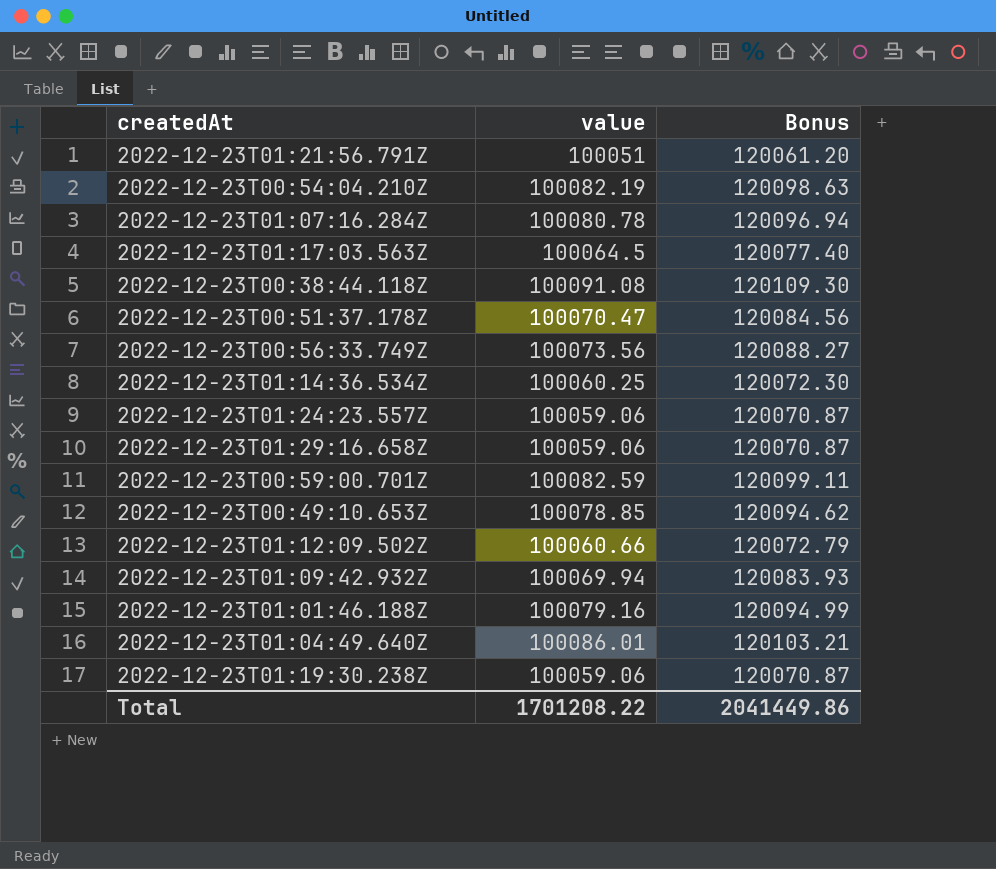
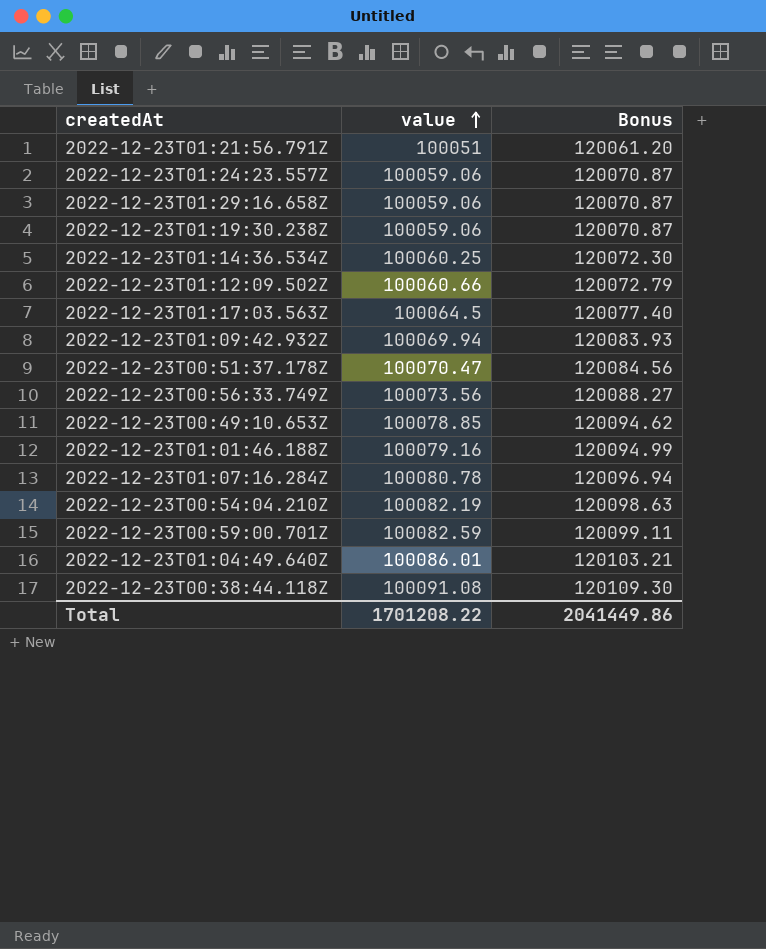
row order: none -> value ascending

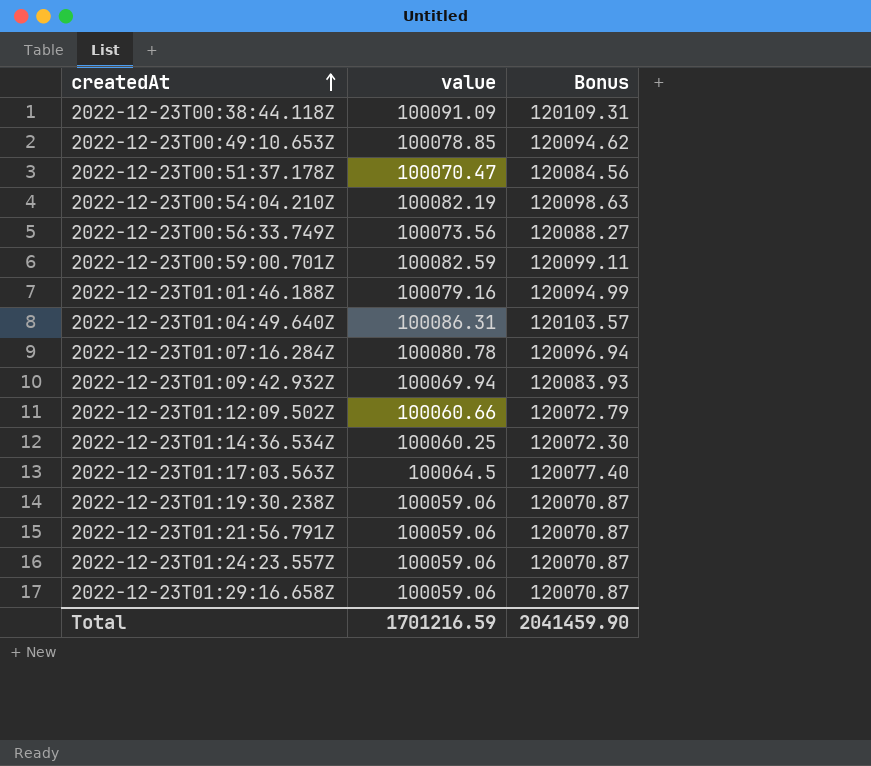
row order: value ascending -> createdAt ascending
2022-12-23T00:38:44.118Z | value: 100091.08 -> 100091.09
2022-12-23T00:38:44.118Z | Bonus: 120109.30 -> 120109.31
2022-12-23T01:04:49.640Z | value: 100086.01 -> 100086.31
2022-12-23T01:04:49.640Z | Bonus: 120103.21 -> 120103.57
2022-12-23T01:21:56.791Z | value: 100051 -> 100059.06
2022-12-23T01:21:56.791Z | Bonus: 120061.20 -> 120070.87
Total | value: 1701208.22 -> 1701216.59
Total | Bonus: 2041449.86 -> 2041459.90

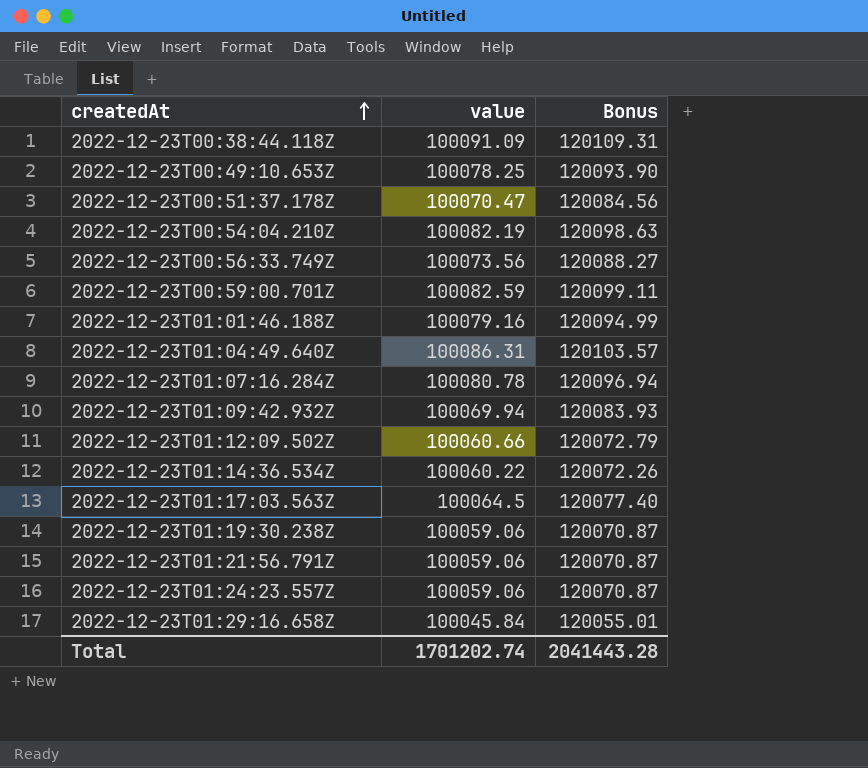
2022-12-23T00:49:10.653Z | value: 100078.85 -> 100078.25
2022-12-23T00:49:10.653Z | Bonus: 120094.62 -> 120093.90
2022-12-23T01:14:36.534Z | value: 100060.25 -> 100060.22
2022-12-23T01:14:36.534Z | Bonus: 120072.30 -> 120072.26
2022-12-23T01:29:16.658Z | value: 100059.06 -> 100045.84
2022-12-23T01:29:16.658Z | Bonus: 120070.87 -> 120055.01
Total | value: 1701216.59 -> 1701202.74
Total | Bonus: 2041459.90 -> 2041443.28

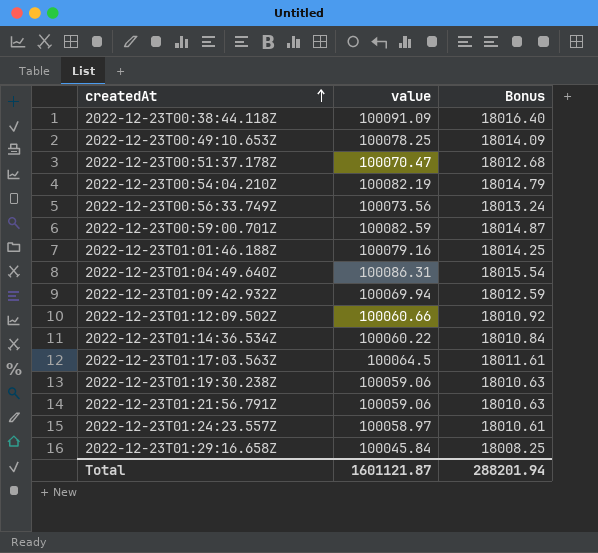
column Bonus | formula: [value] * 1.2 -> [value] * 0.18
row 2022-12-23T01:07:16.284Z: 100080.78 | 120096.94 -> none
2022-12-23T01:24:23.557Z | value: 100059.06 -> 100058.97
Total | value: 1701202.74 -> 1601121.87
Total | Bonus: 2041443.28 -> 288201.94

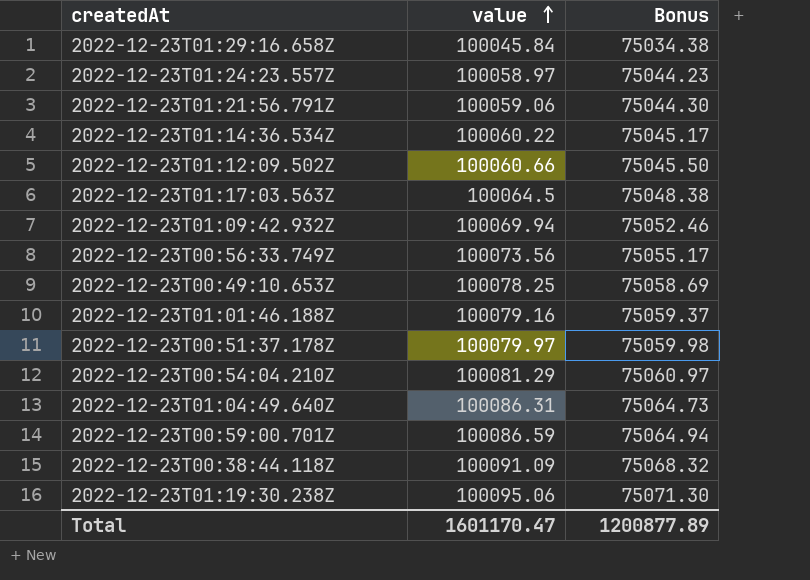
row order: createdAt ascending -> value ascending
column Bonus | formula: [value] * 0.18 -> [value] * 0.75
2022-12-23T00:51:37.178Z | value: 100070.47 -> 100079.97
2022-12-23T00:54:04.210Z | value: 100082.19 -> 100081.29
2022-12-23T00:59:00.701Z | value: 100082.59 -> 100086.59
2022-12-23T01:19:30.238Z | value: 100059.06 -> 100095.06
Total | value: 1601121.87 -> 1601170.47
Total | Bonus: 288201.94 -> 1200877.89

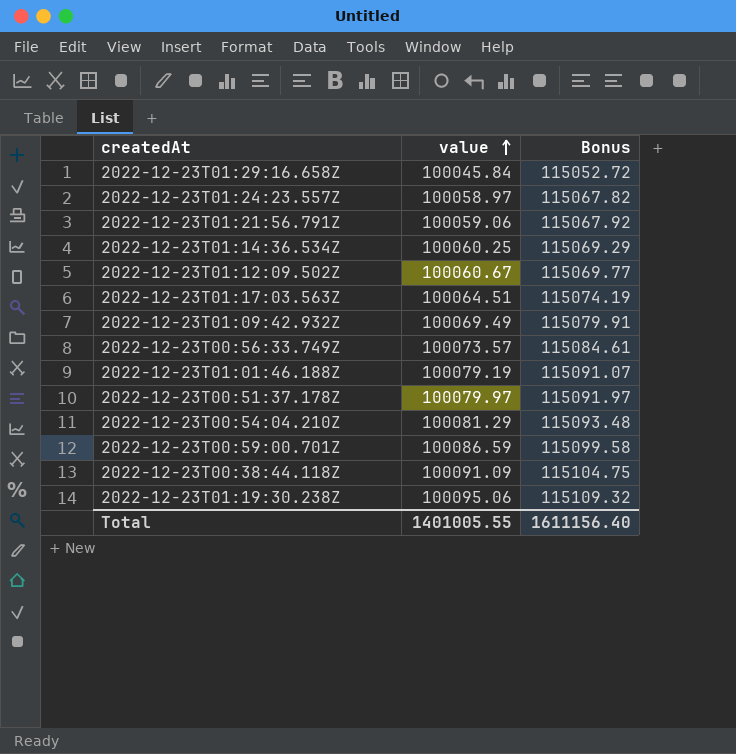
column Bonus | formula: [value] * 0.75 -> [value] * 1.15
row 2022-12-23T00:49:10.653Z: 100078.25 | 75058.69 -> none
row 2022-12-23T01:04:49.640Z: 100086.31 | 75064.73 -> none
2022-12-23T01:14:36.534Z | value: 100060.22 -> 100060.25
2022-12-23T01:12:09.502Z | value: 100060.66 -> 100060.67
2022-12-23T01:17:03.563Z | value: 100064.5 -> 100064.51
2022-12-23T01:09:42.932Z | value: 100069.94 -> 100069.49
2022-12-23T00:56:33.749Z | value: 100073.56 -> 100073.57
2022-12-23T01:01:46.188Z | value: 100079.16 -> 100079.19
Total | value: 1601170.47 -> 1401005.55
Total | Bonus: 1200877.89 -> 1611156.40

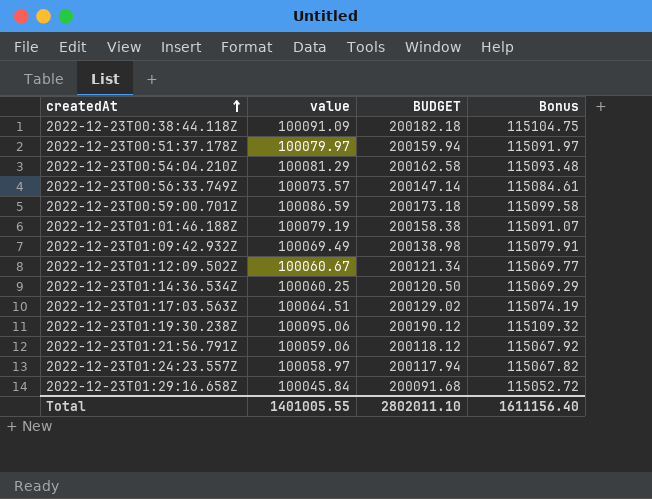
row order: value ascending -> createdAt ascending
column BUDGET | formula: none -> [value] * 2

